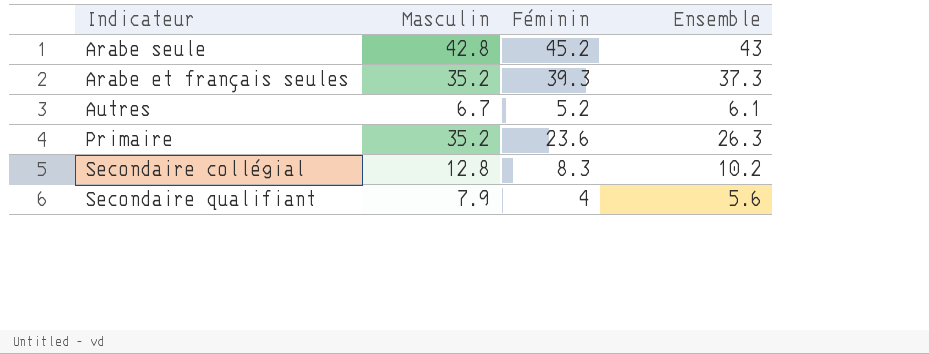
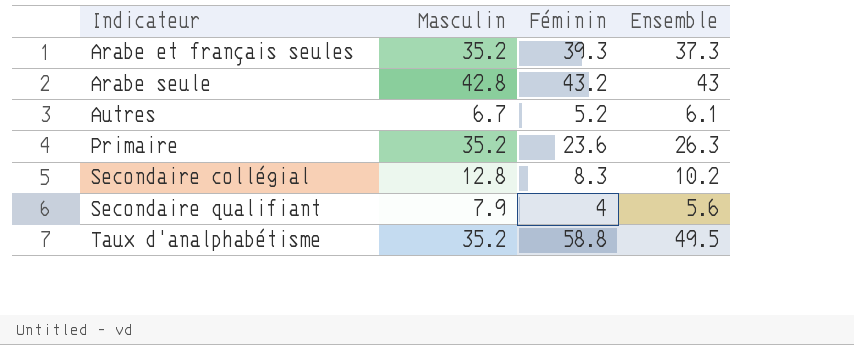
row order: none -> Indicateur ascending
Arabe seule | Féminin: 45.2 -> 43.2
row Taux d'analphabétisme: none -> 35.2 | 58.8 | 49.5

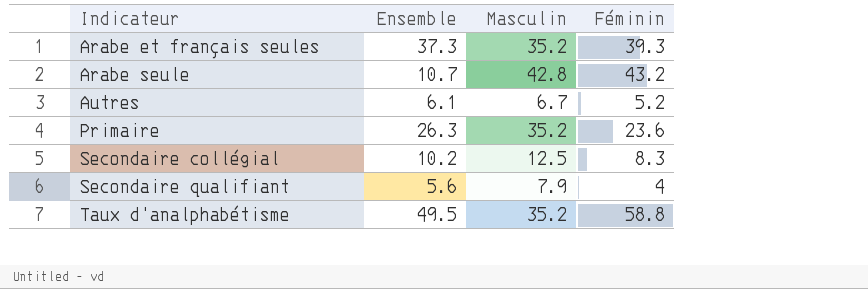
column Ensemble | position: 4 -> 2
Arabe seule | Ensemble: 43 -> 10.7
Secondaire collégial | Masculin: 12.8 -> 12.5

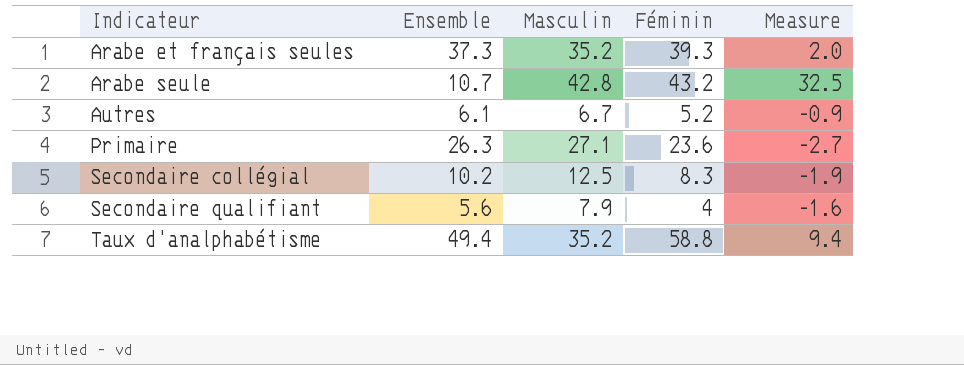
column Measure | formula: none -> [Féminin] - [Ensemble]
Primaire | Masculin: 35.2 -> 27.1
Taux d'analphabétisme | Ensemble: 49.5 -> 49.4

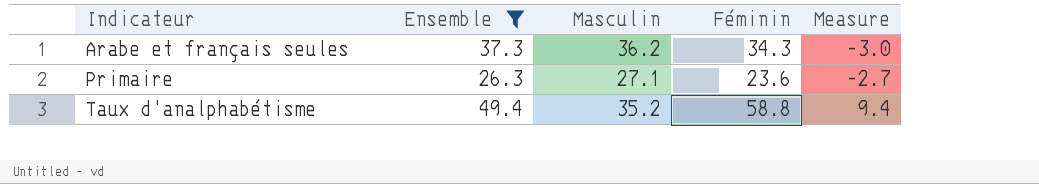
filter: none -> Ensemble >= 26.3
Arabe et français seules | Masculin: 35.2 -> 36.2
Arabe et français seules | Féminin: 39.3 -> 34.3
Arabe et français seules | Measure: 2.0 -> -3.0

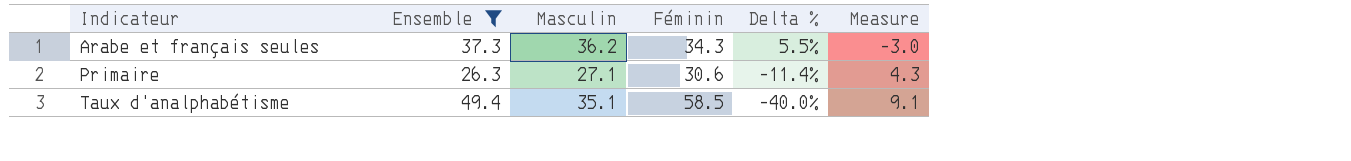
column Delta % | formula: none -> ([Masculin] - [Féminin]) / [Féminin]
Primaire | Féminin: 23.6 -> 30.6
Primaire | Measure: -2.7 -> 4.3
Taux d'analphabétisme | Masculin: 35.2 -> 35.1
Taux d'analphabétisme | Féminin: 58.8 -> 58.5
Taux d'analphabétisme | Measure: 9.4 -> 9.1

